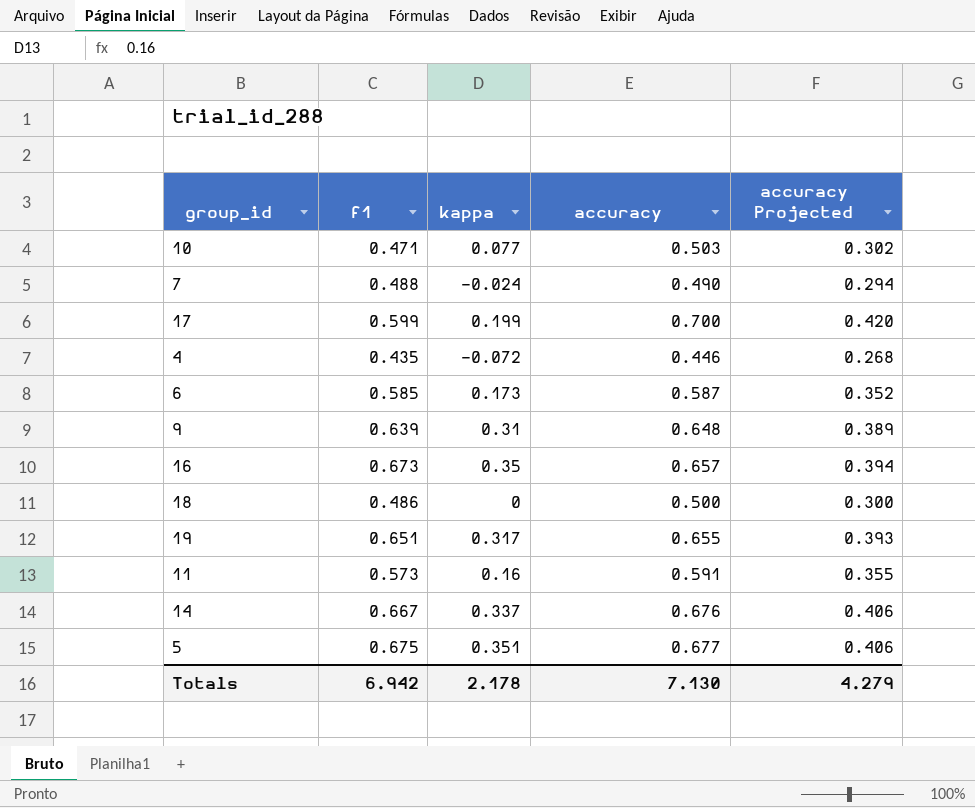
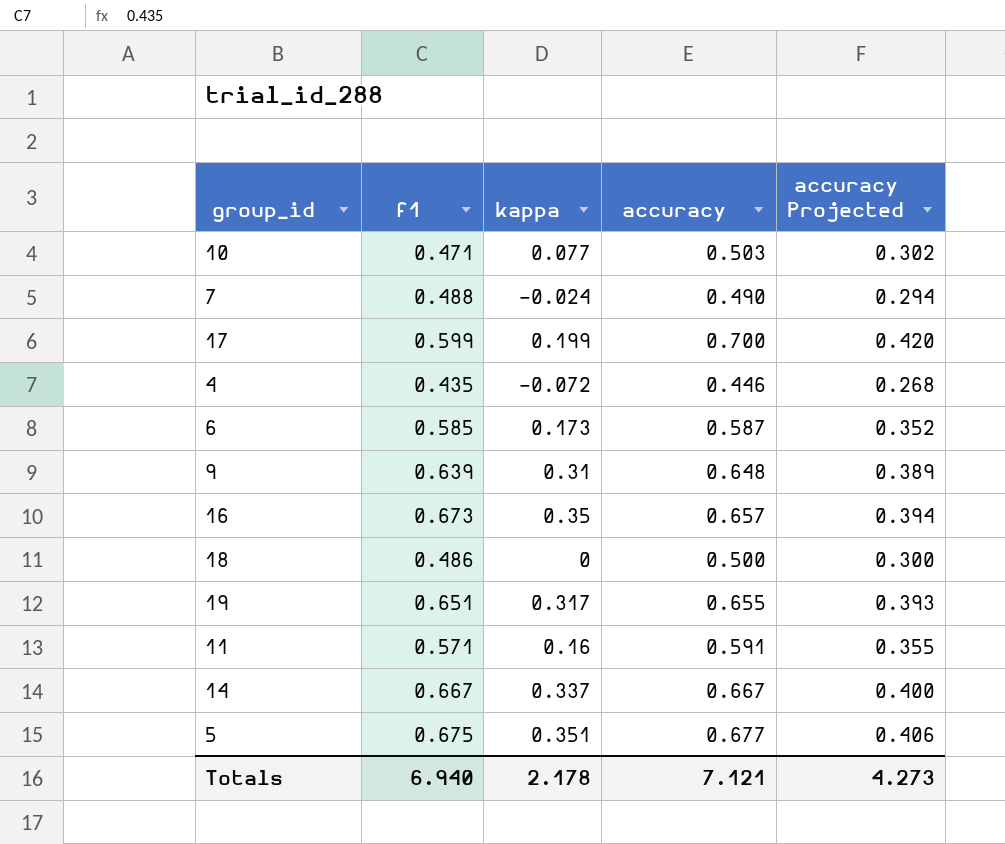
11 | f1: 0.573 -> 0.571
14 | accuracy: 0.676 -> 0.667
14 | accuracy Projected: 0.406 -> 0.400
Totals | f1: 6.942 -> 6.940
Totals | accuracy: 7.130 -> 7.121
Totals | accuracy Projected: 4.279 -> 4.273

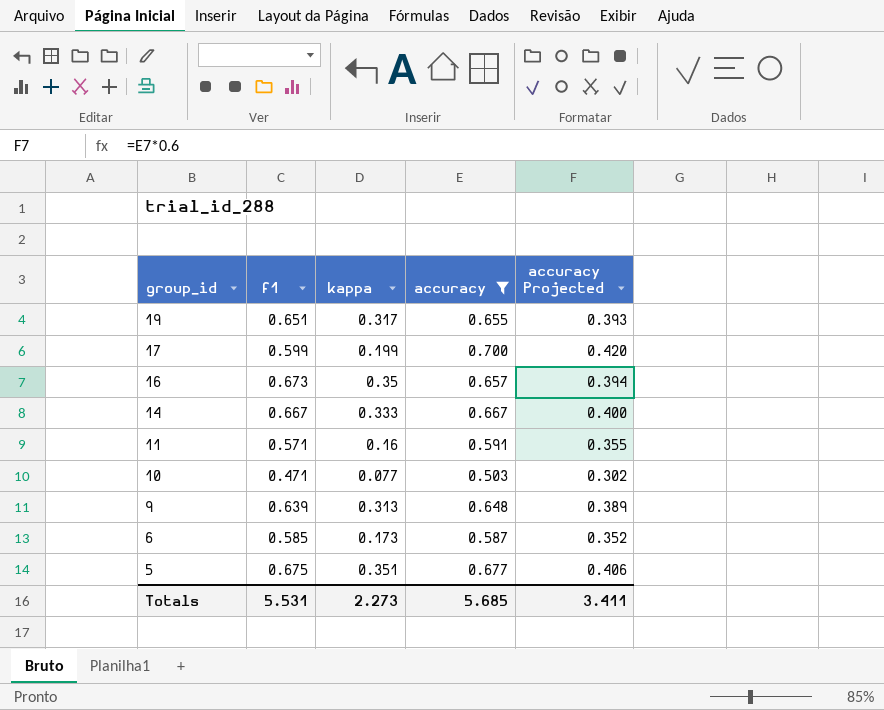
filter: none -> accuracy >= 0.503
row order: none -> group_id descending
14 | kappa: 0.337 -> 0.333
9 | kappa: 0.31 -> 0.313
Totals | f1: 6.940 -> 5.531
Totals | kappa: 2.178 -> 2.273
Totals | accuracy: 7.121 -> 5.685
Totals | accuracy Projected: 4.273 -> 3.411

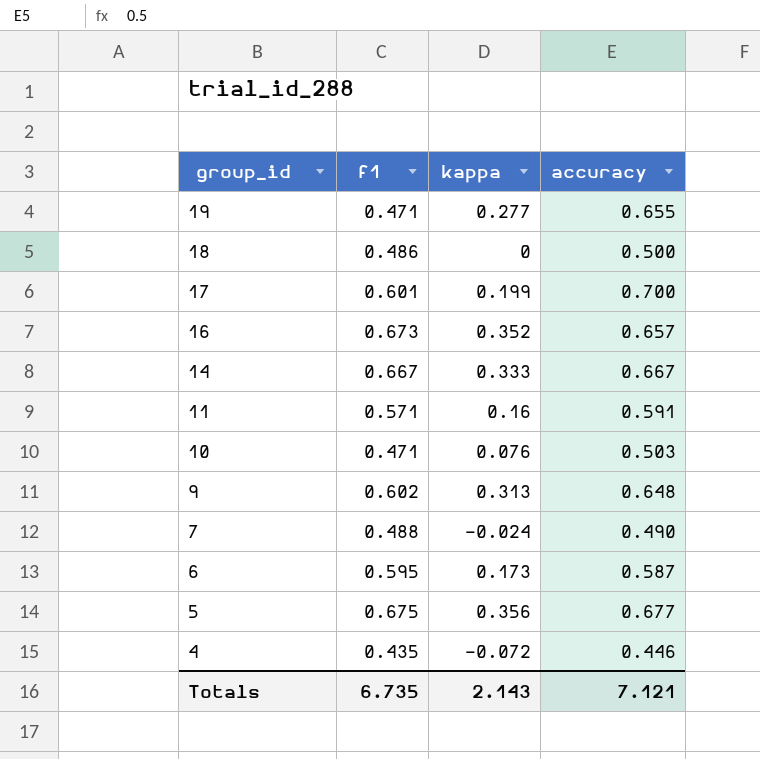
filter: accuracy >= 0.503 -> none
column accuracy Projected | formula: [accuracy] * 0.6 -> none
19 | f1: 0.651 -> 0.471
19 | kappa: 0.317 -> 0.277
17 | f1: 0.599 -> 0.601
16 | kappa: 0.35 -> 0.352
10 | kappa: 0.077 -> 0.076
9 | f1: 0.639 -> 0.602
6 | f1: 0.585 -> 0.595
5 | kappa: 0.351 -> 0.356
Totals | f1: 5.531 -> 6.735
Totals | kappa: 2.273 -> 2.143
Totals | accuracy: 5.685 -> 7.121

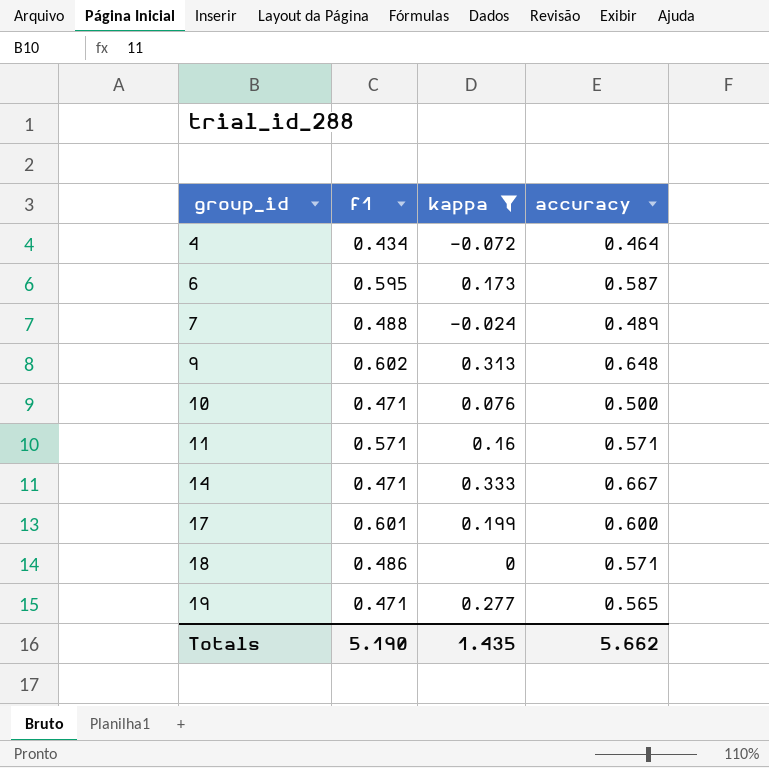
filter: none -> kappa <= 0.333
row order: group_id descending -> group_id ascending
4 | f1: 0.435 -> 0.434
4 | accuracy: 0.446 -> 0.464
7 | accuracy: 0.490 -> 0.489
10 | accuracy: 0.503 -> 0.500
11 | accuracy: 0.591 -> 0.571
14 | f1: 0.667 -> 0.471
17 | accuracy: 0.700 -> 0.600
18 | accuracy: 0.500 -> 0.571
19 | accuracy: 0.655 -> 0.565
Totals | f1: 6.735 -> 5.190
Totals | kappa: 2.143 -> 1.435
Totals | accuracy: 7.121 -> 5.662

